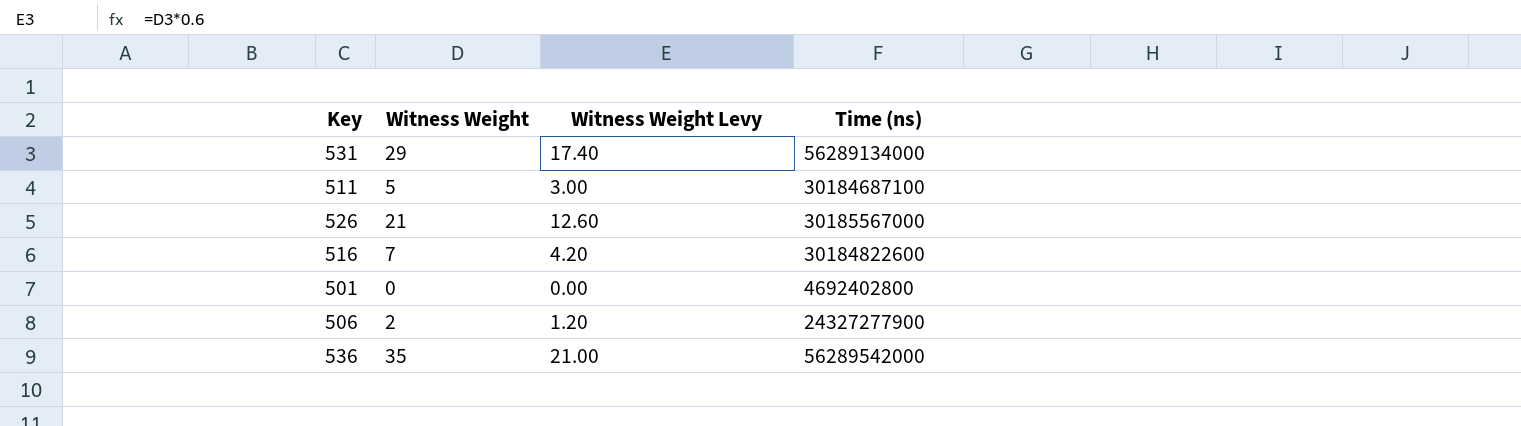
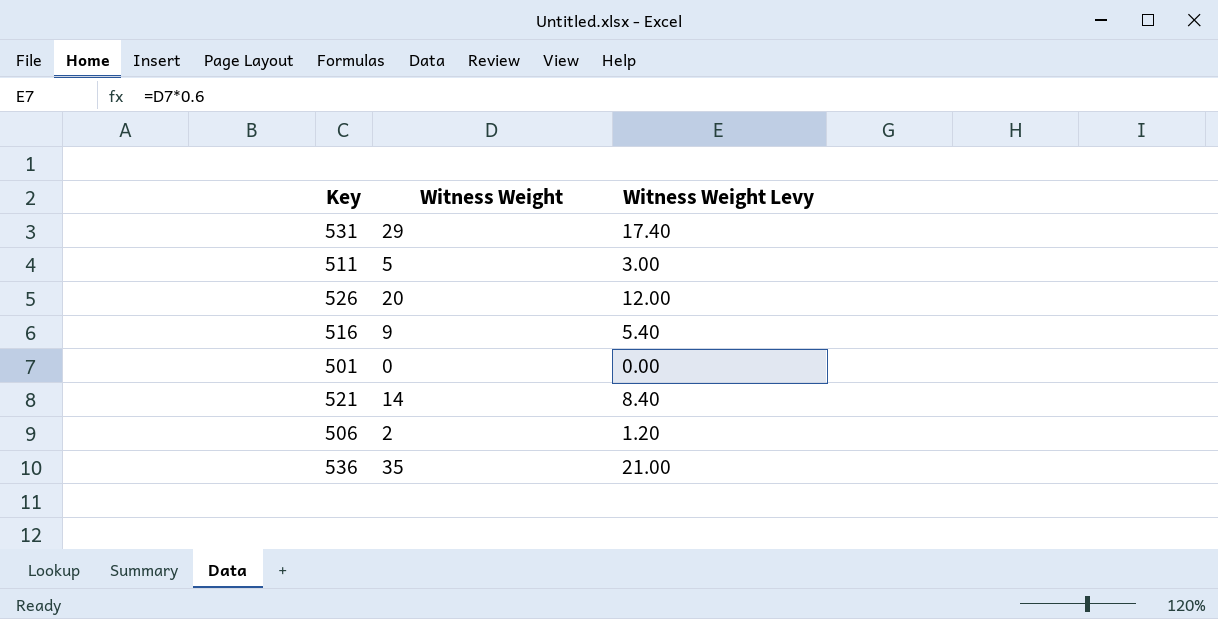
column Time (ns) | position: 4 -> none
526 | Witness Weight: 21 -> 20
526 | Witness Weight Levy: 12.60 -> 12.00
516 | Witness Weight: 7 -> 9
516 | Witness Weight Levy: 4.20 -> 5.40
row 521: none -> 14 | 8.40

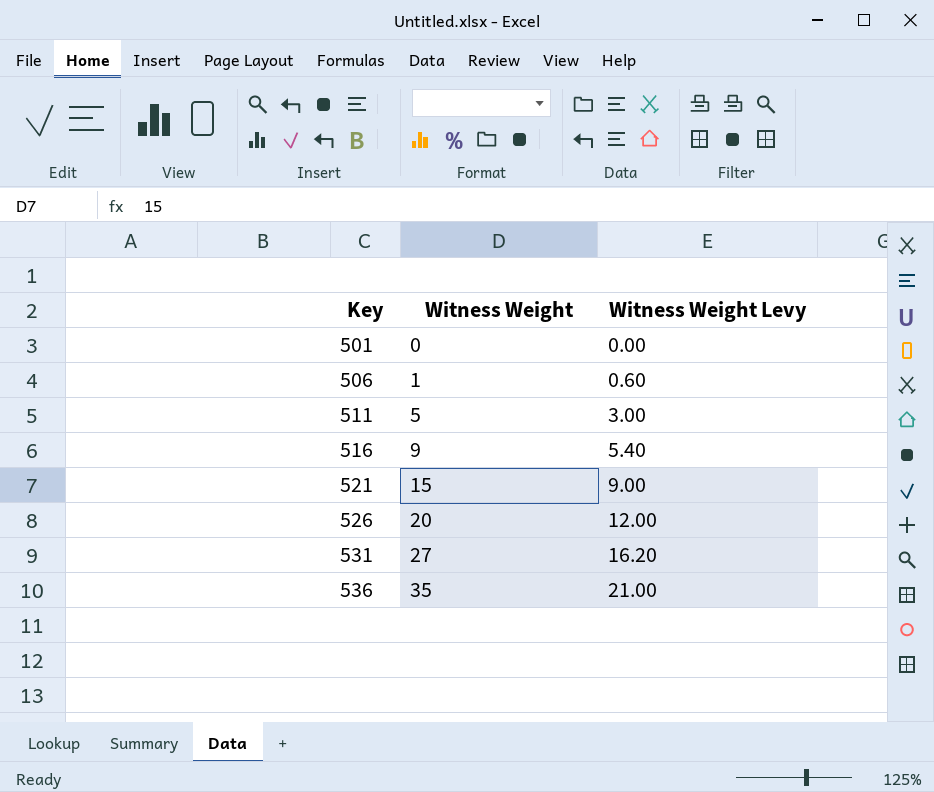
row order: none -> Key ascending
506 | Witness Weight: 2 -> 1
506 | Witness Weight Levy: 1.20 -> 0.60
521 | Witness Weight: 14 -> 15
521 | Witness Weight Levy: 8.40 -> 9.00
531 | Witness Weight: 29 -> 27
531 | Witness Weight Levy: 17.40 -> 16.20

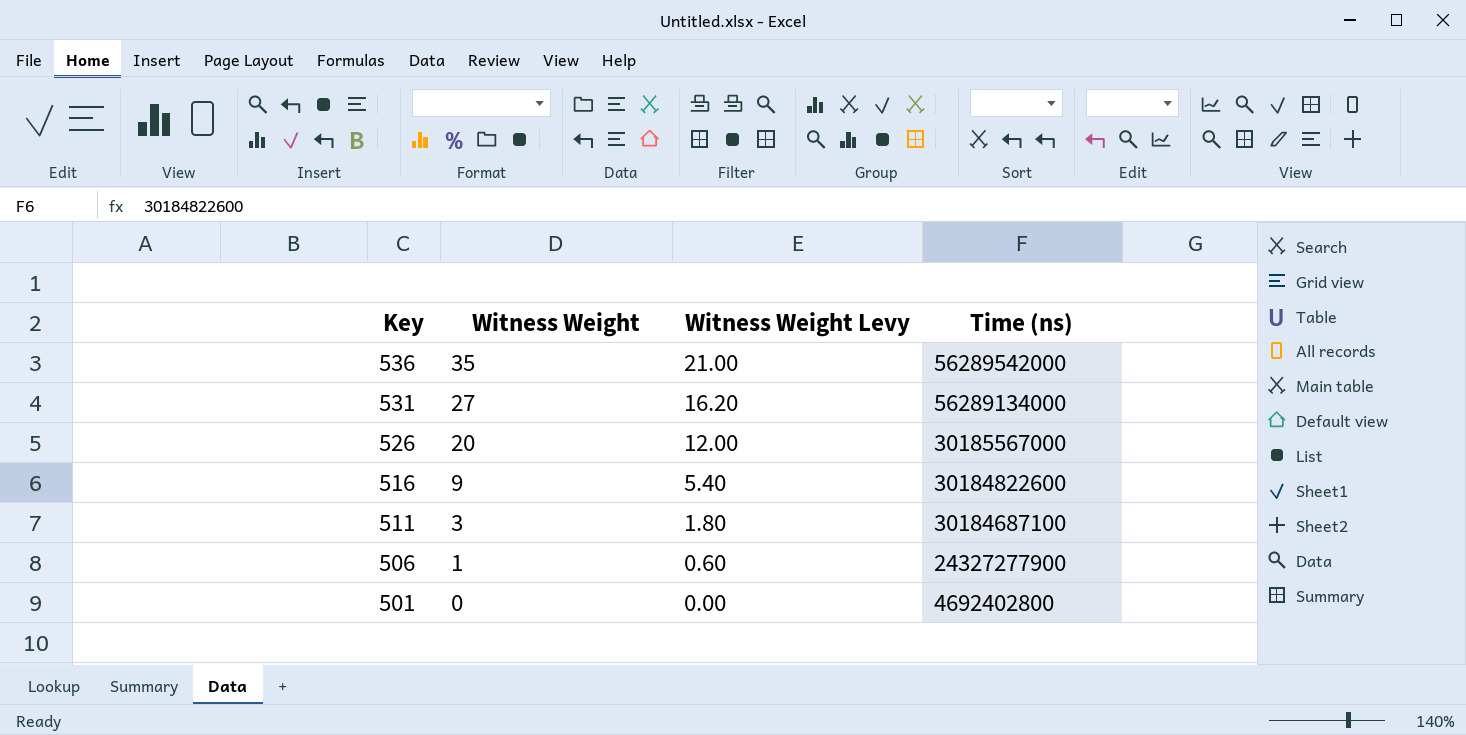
row order: Key ascending -> Key descending
column Time (ns) | position: none -> 4
row 521: 15 | 9.00 -> none
511 | Witness Weight: 5 -> 3
511 | Witness Weight Levy: 3.00 -> 1.80

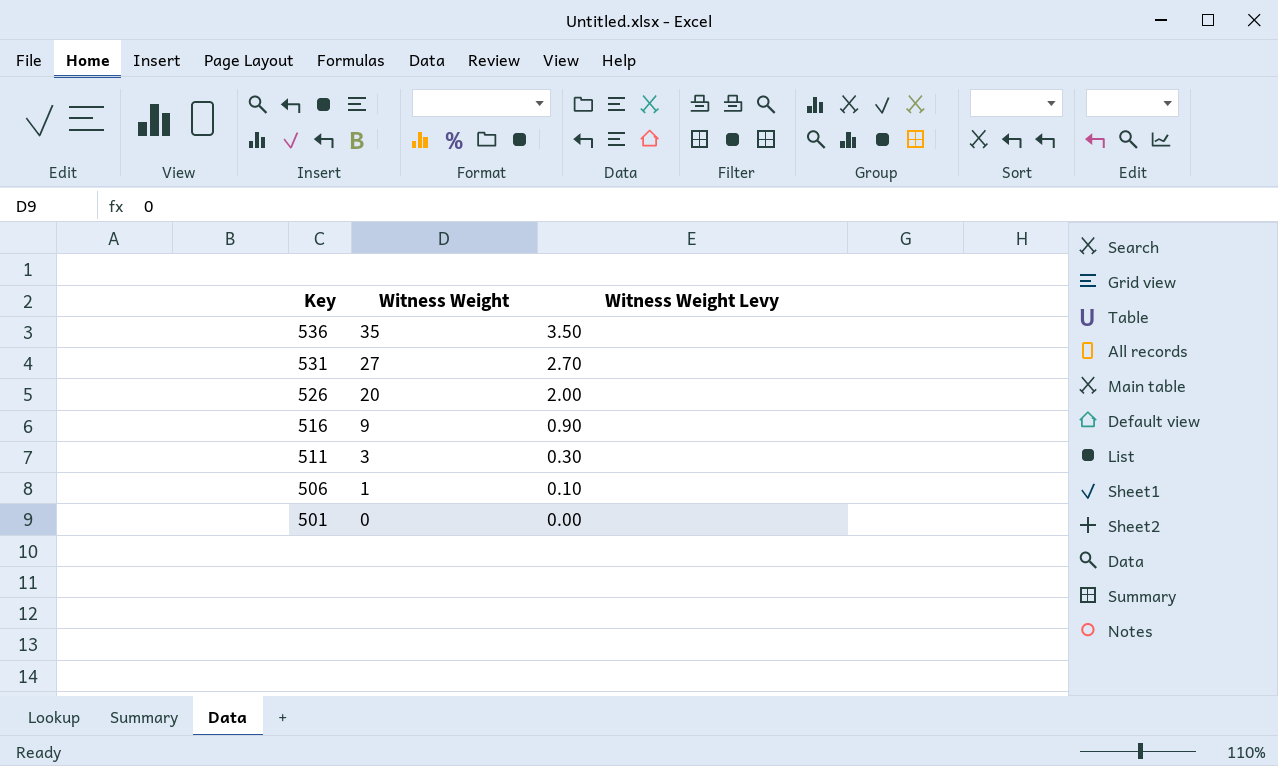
column Time (ns) | position: 4 -> none
column Witness Weight Levy | formula: [Witness Weight] * 0.6 -> [Witness Weight] * 0.1

